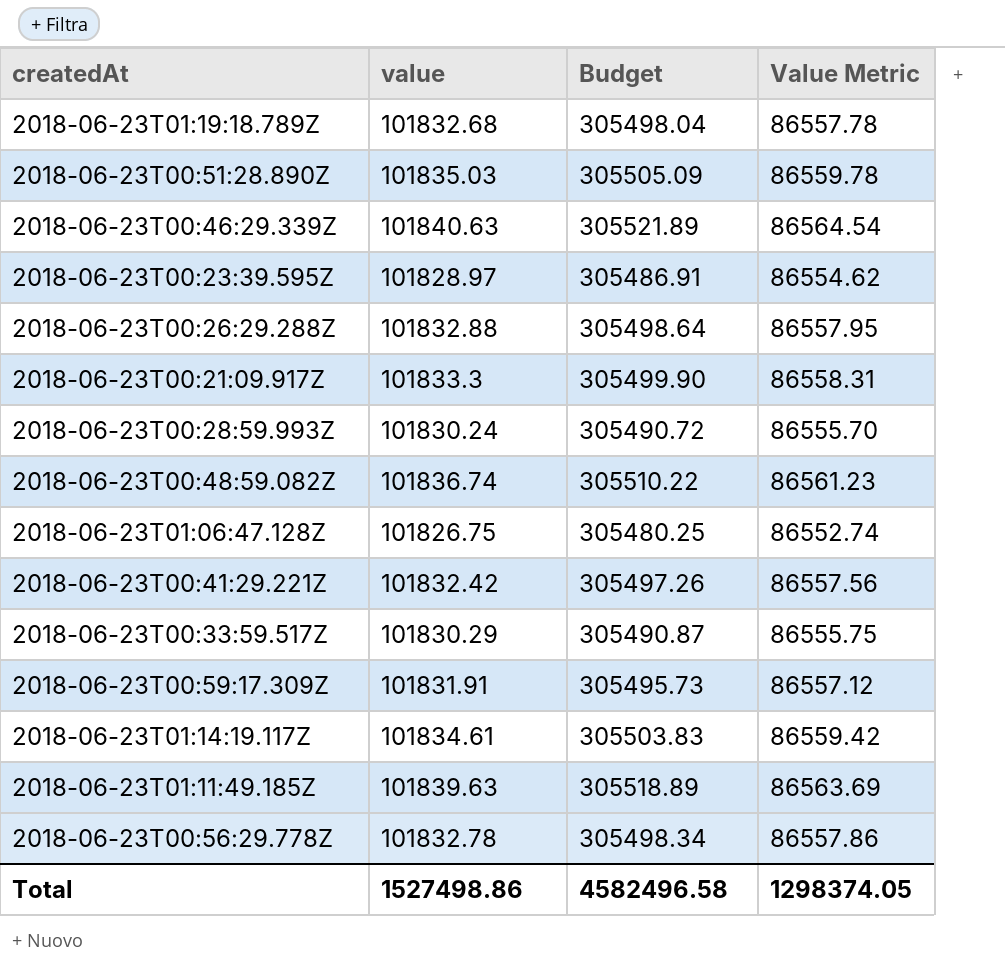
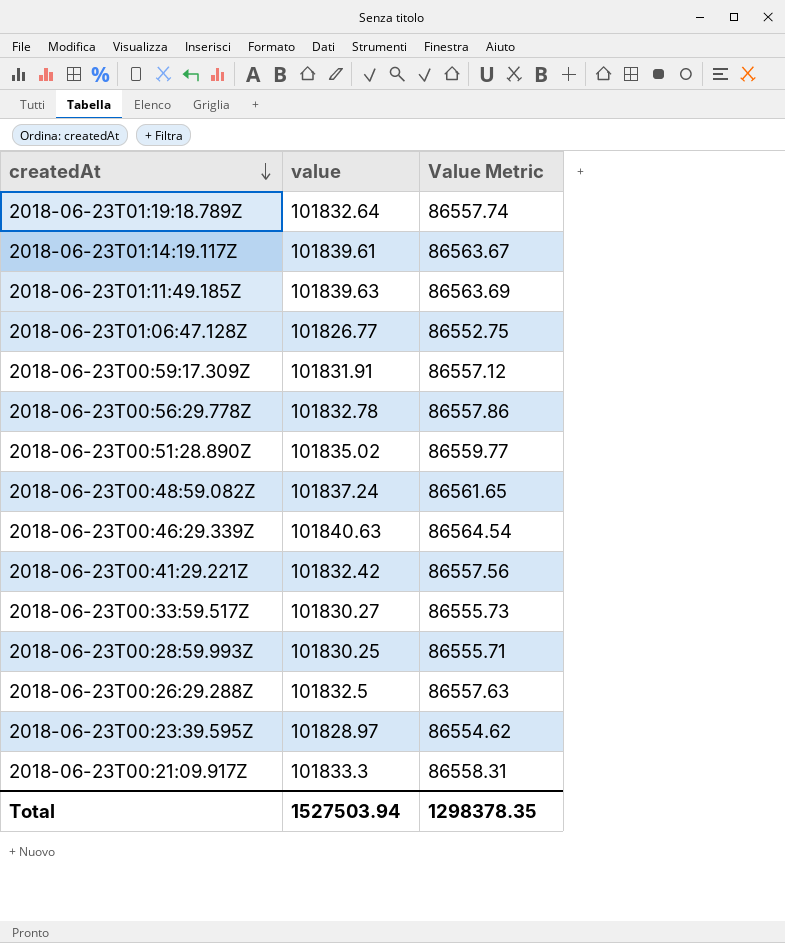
row order: none -> createdAt descending
column Budget | formula: [value] * 3 -> none
2018-06-23T01:19:18.789Z | value: 101832.68 -> 101832.64
2018-06-23T01:19:18.789Z | Value Metric: 86557.78 -> 86557.74
2018-06-23T01:14:19.117Z | value: 101834.61 -> 101839.61
2018-06-23T01:14:19.117Z | Value Metric: 86559.42 -> 86563.67
2018-06-23T01:06:47.128Z | value: 101826.75 -> 101826.77
2018-06-23T01:06:47.128Z | Value Metric: 86552.74 -> 86552.75
2018-06-23T00:51:28.890Z | value: 101835.03 -> 101835.02
2018-06-23T00:51:28.890Z | Value Metric: 86559.78 -> 86559.77
2018-06-23T00:48:59.082Z | value: 101836.74 -> 101837.24
2018-06-23T00:48:59.082Z | Value Metric: 86561.23 -> 86561.65
2018-06-23T00:33:59.517Z | value: 101830.29 -> 101830.27
2018-06-23T00:33:59.517Z | Value Metric: 86555.75 -> 86555.73
2018-06-23T00:28:59.993Z | value: 101830.24 -> 101830.25
2018-06-23T00:28:59.993Z | Value Metric: 86555.70 -> 86555.71
2018-06-23T00:26:29.288Z | value: 101832.88 -> 101832.5
2018-06-23T00:26:29.288Z | Value Metric: 86557.95 -> 86557.63
Total | value: 1527498.86 -> 1527503.94
Total | Value Metric: 1298374.05 -> 1298378.35

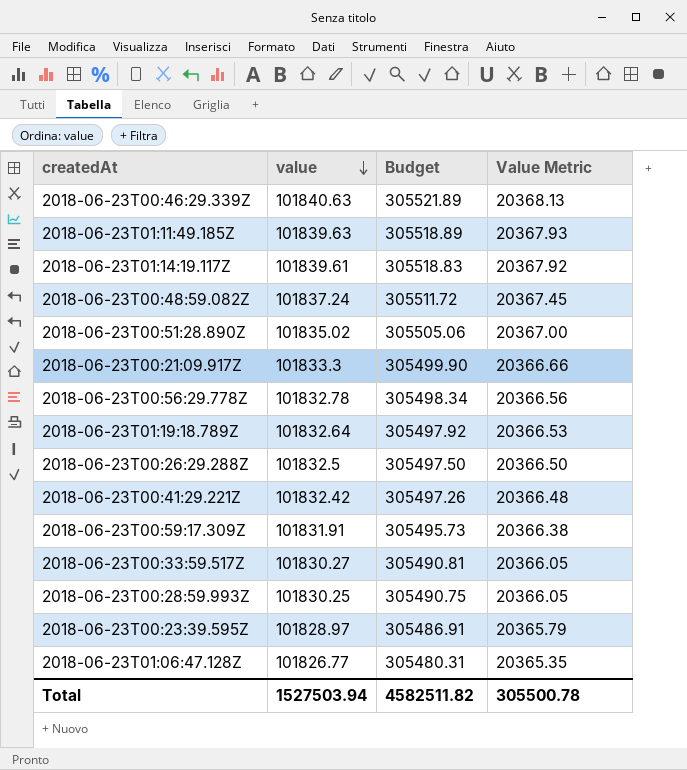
row order: createdAt descending -> value descending
column Budget | formula: none -> [value] * 3
column Value Metric | formula: [value] * 0.85 -> [value] * 0.2
Total | Value Metric: 1298378.35 -> 305500.78

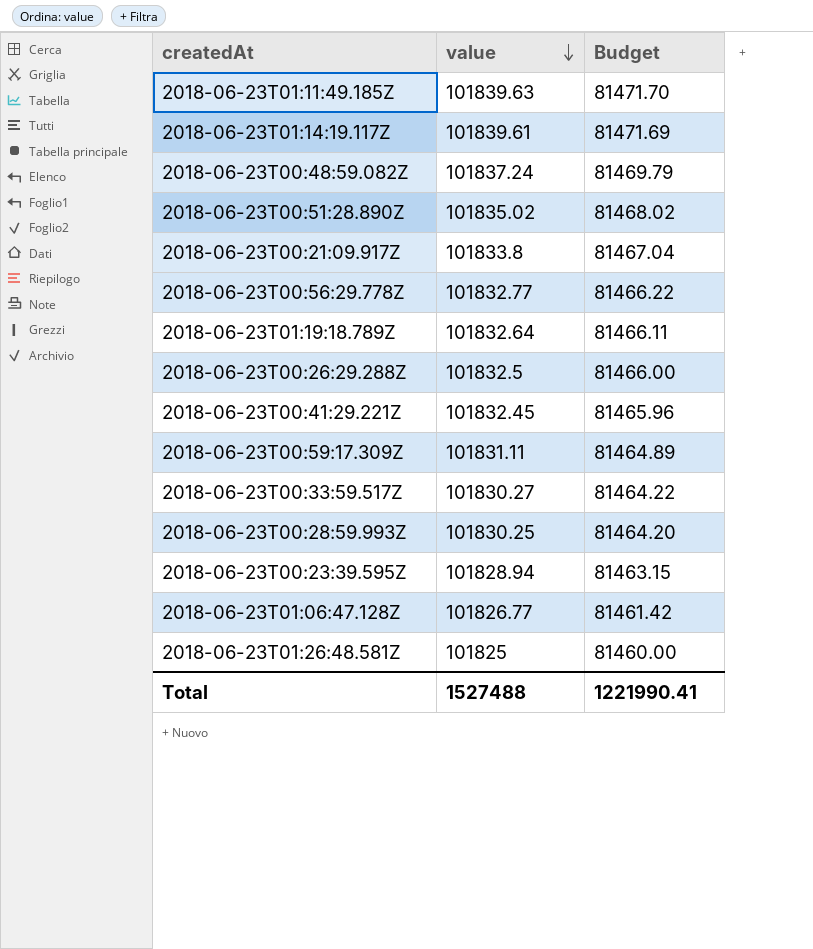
column Value Metric | formula: [value] * 0.2 -> none
column Budget | formula: [value] * 3 -> [value] * 0.8
row 2018-06-23T00:46:29.339Z: 101840.63 | 305521.89 | 20368.13 -> none
2018-06-23T00:21:09.917Z | value: 101833.3 -> 101833.8
2018-06-23T00:56:29.778Z | value: 101832.78 -> 101832.77
2018-06-23T00:41:29.221Z | value: 101832.42 -> 101832.45
2018-06-23T00:59:17.309Z | value: 101831.91 -> 101831.11
2018-06-23T00:23:39.595Z | value: 101828.97 -> 101828.94
row 2018-06-23T01:26:48.581Z: none -> 101825 | 81460.00
Total | value: 1527503.94 -> 1527488
Total | Budget: 4582511.82 -> 1221990.41

